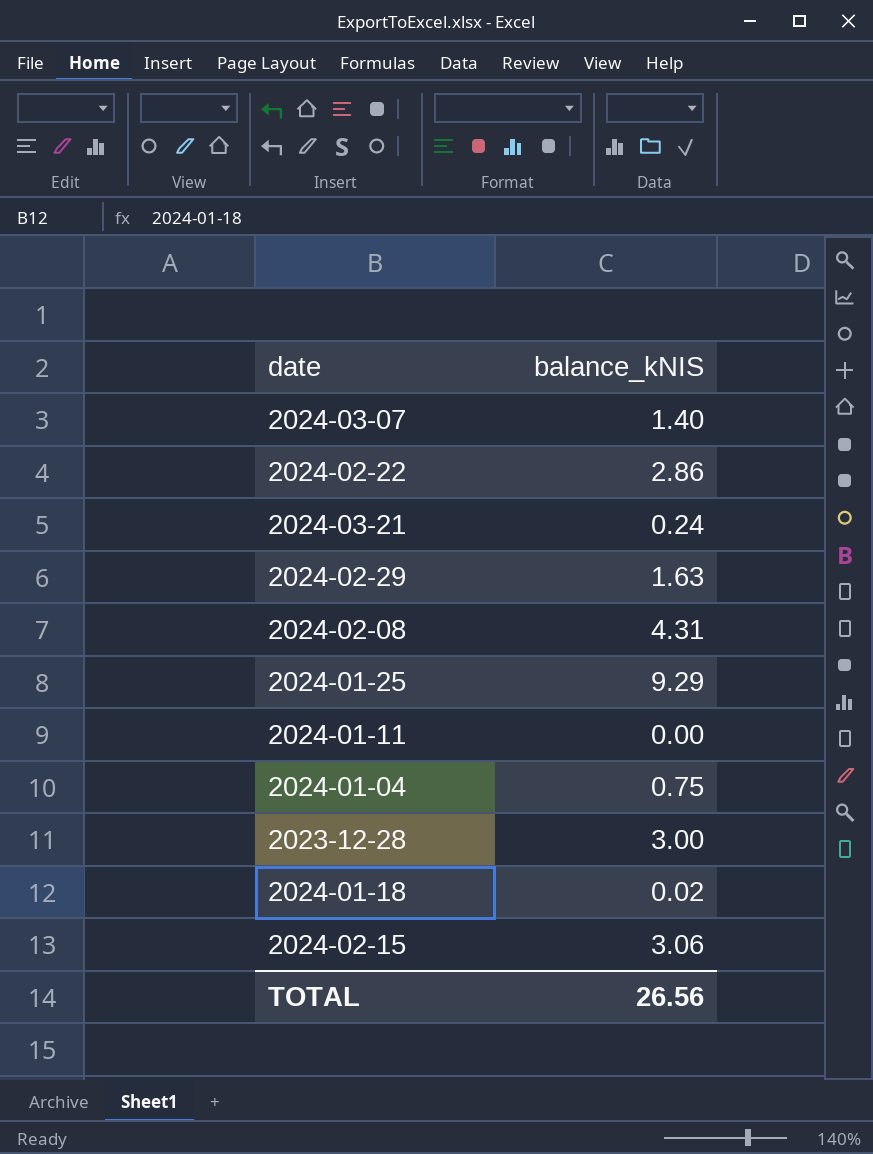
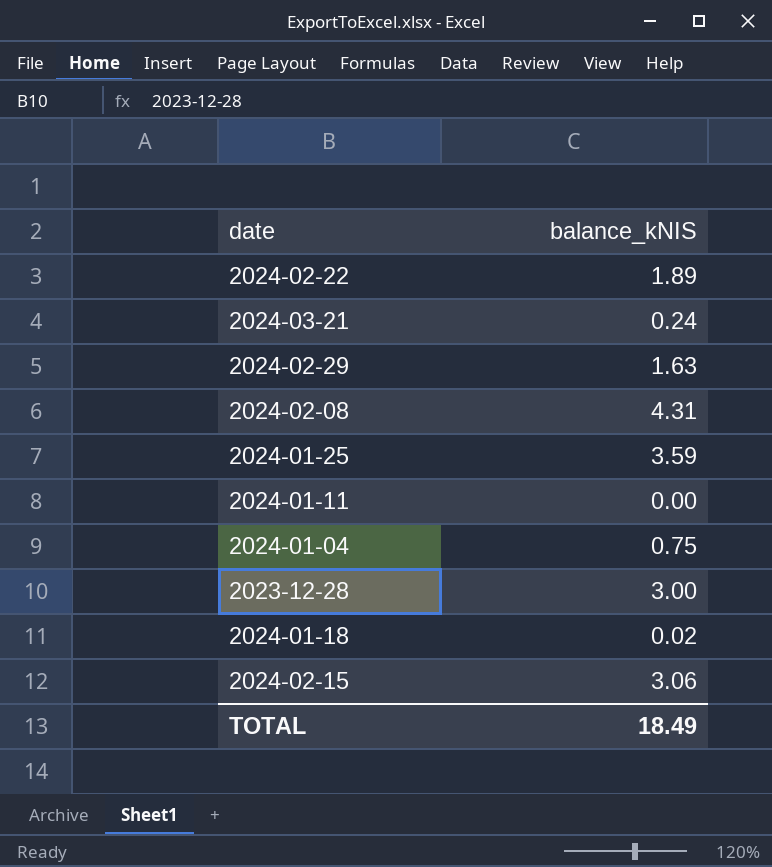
row 2024-03-07: 1.40 -> none
2024-02-22 | balance_kNIS: 2.86 -> 1.89
2024-01-25 | balance_kNIS: 9.29 -> 3.59
TOTAL | balance_kNIS: 26.56 -> 18.49

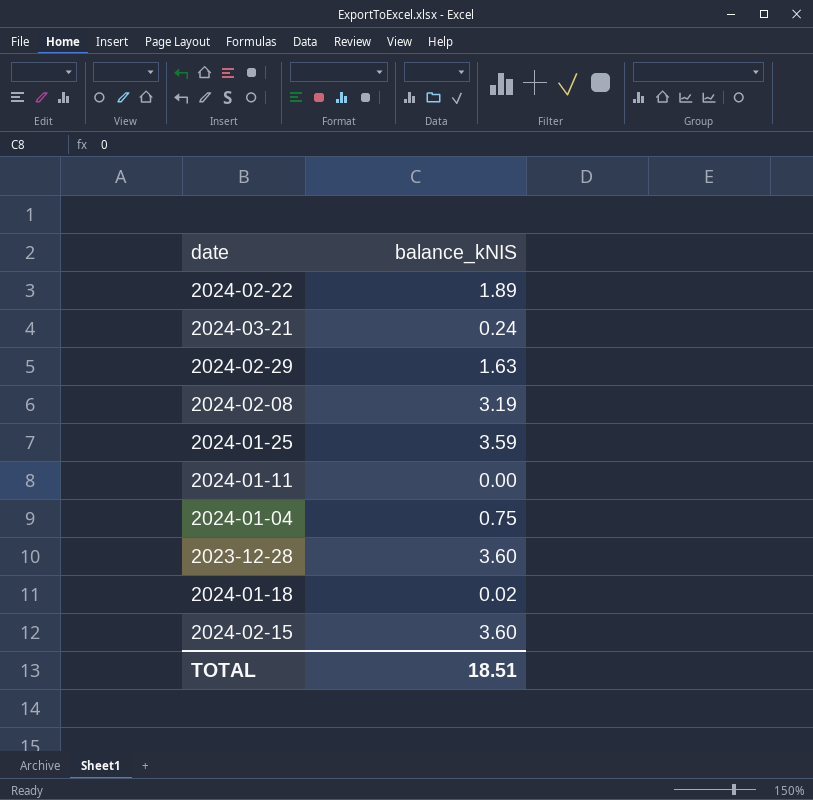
2024-02-08 | balance_kNIS: 4.31 -> 3.19
2023-12-28 | balance_kNIS: 3.00 -> 3.60
2024-02-15 | balance_kNIS: 3.06 -> 3.60
TOTAL | balance_kNIS: 18.49 -> 18.51

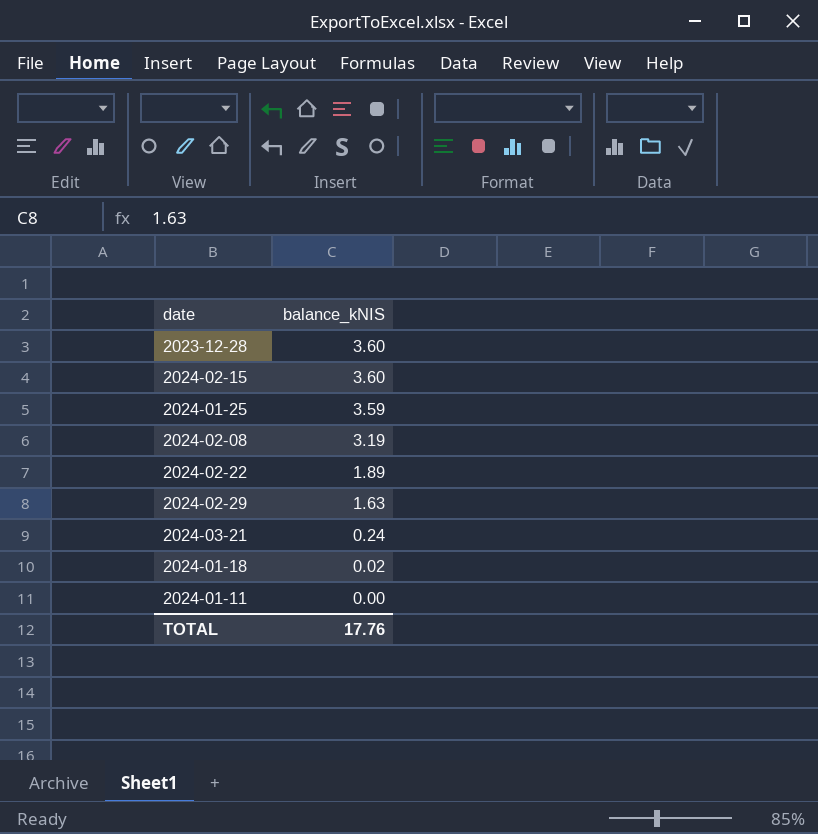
row order: none -> balance_kNIS descending
row 2024-01-04: 0.75 -> none
TOTAL | balance_kNIS: 18.51 -> 17.76

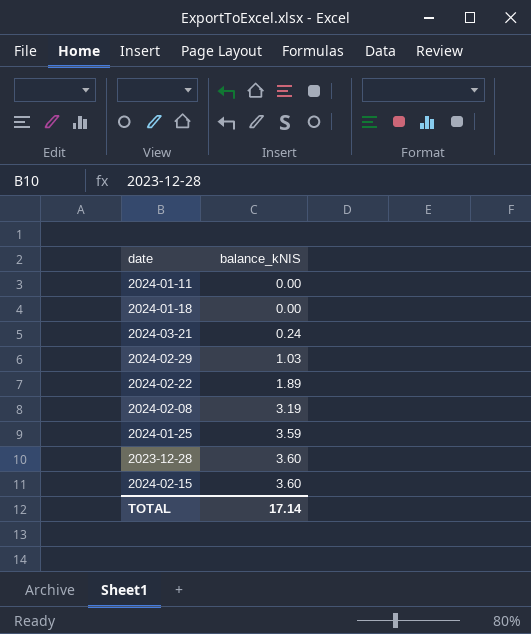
row order: balance_kNIS descending -> balance_kNIS ascending
2024-01-18 | balance_kNIS: 0.02 -> 0.00
2024-02-29 | balance_kNIS: 1.63 -> 1.03
TOTAL | balance_kNIS: 17.76 -> 17.14

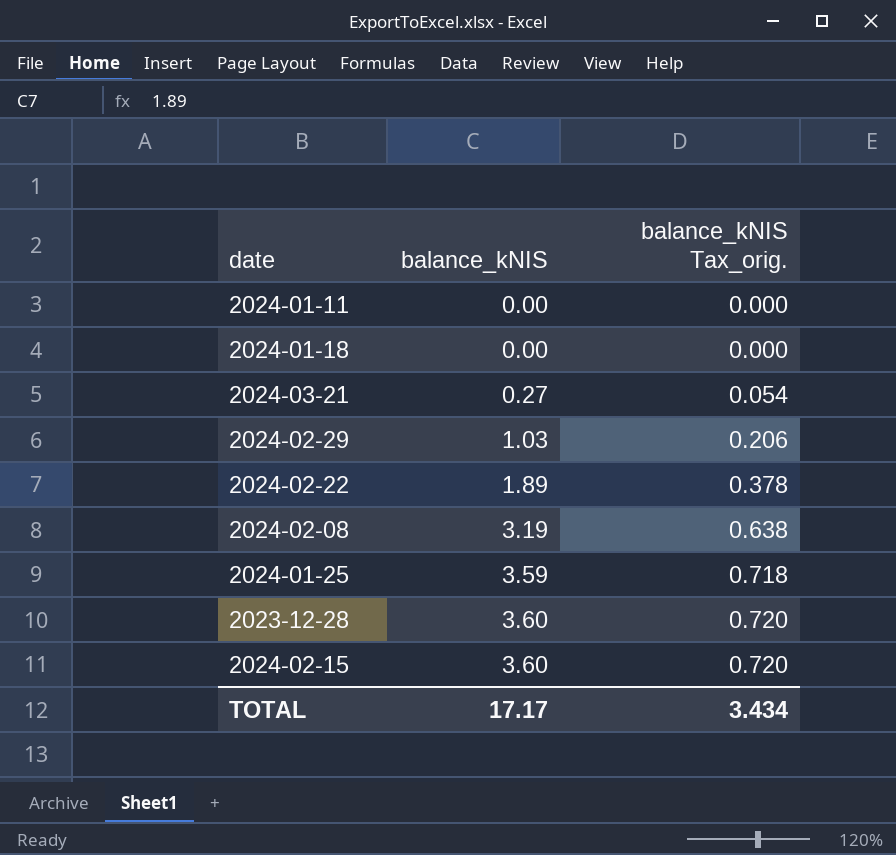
column balance_kNIS Tax_orig. | formula: none -> [balance_kNIS] * 0.2
2024-03-21 | balance_kNIS: 0.24 -> 0.27
TOTAL | balance_kNIS: 17.14 -> 17.17

